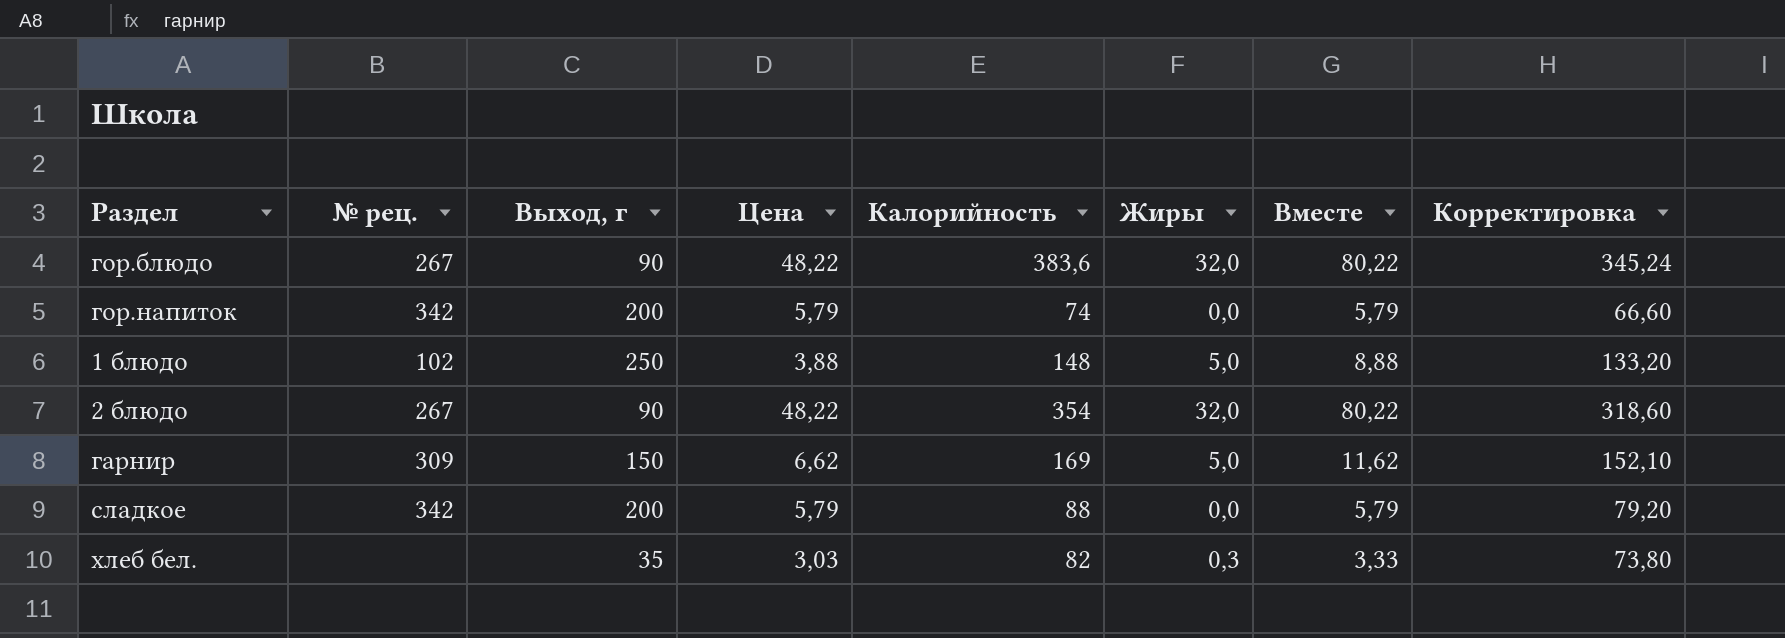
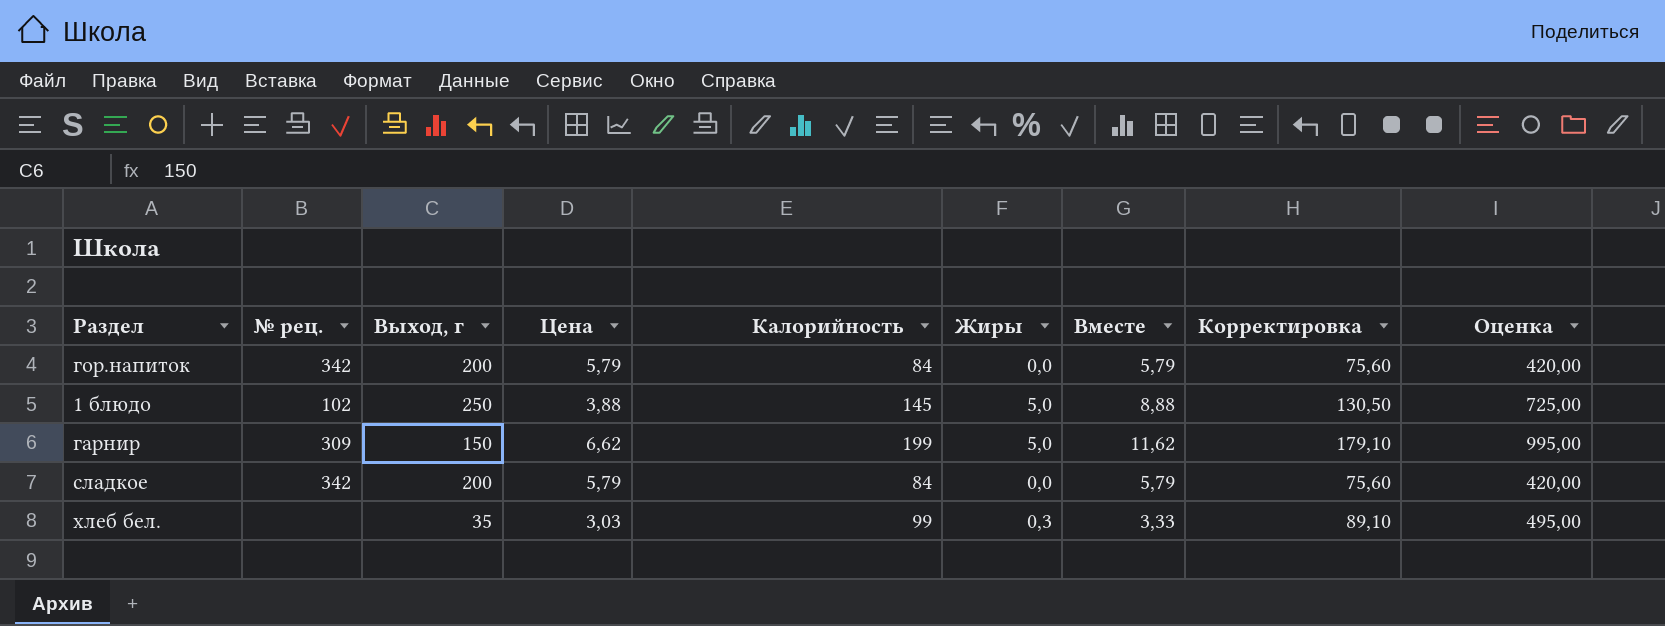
column Оценка | formula: none -> [Калорийность] * 5
row гор.блюдо: 267 | 90 | 48,22 | 383,6 | 32,0 | 80,22 | 345,24 -> none
row 2 блюдо: 267 | 90 | 48,22 | 354 | 32,0 | 80,22 | 318,60 -> none
гор.напиток | Калорийность: 74 -> 84
гор.напиток | Корректировка: 66,60 -> 75,60
1 блюдо | Калорийность: 148 -> 145
1 блюдо | Корректировка: 133,20 -> 130,50
гарнир | Калорийность: 169 -> 199
гарнир | Корректировка: 152,10 -> 179,10
сладкое | Калорийность: 88 -> 84
сладкое | Корректировка: 79,20 -> 75,60
хлеб бел. | Калорийность: 82 -> 99
хлеб бел. | Корректировка: 73,80 -> 89,10

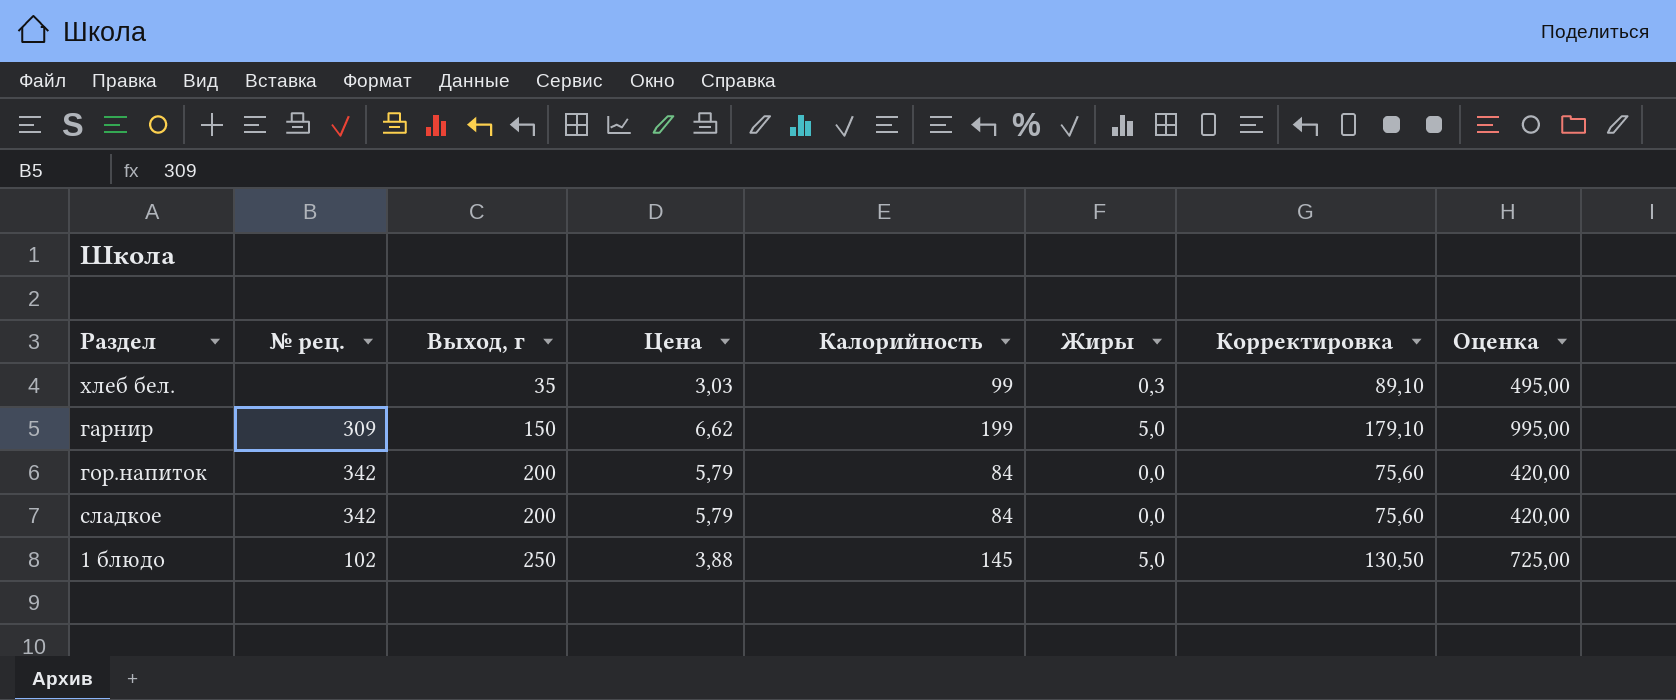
row order: none -> Выход, г ascending
column Вместе | formula: [Цена] + [Жиры] -> none

